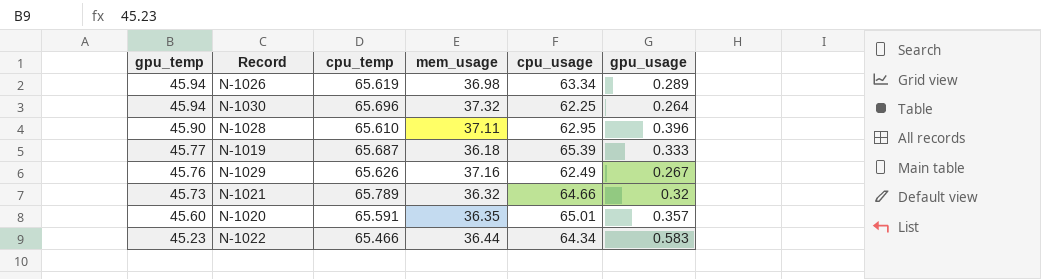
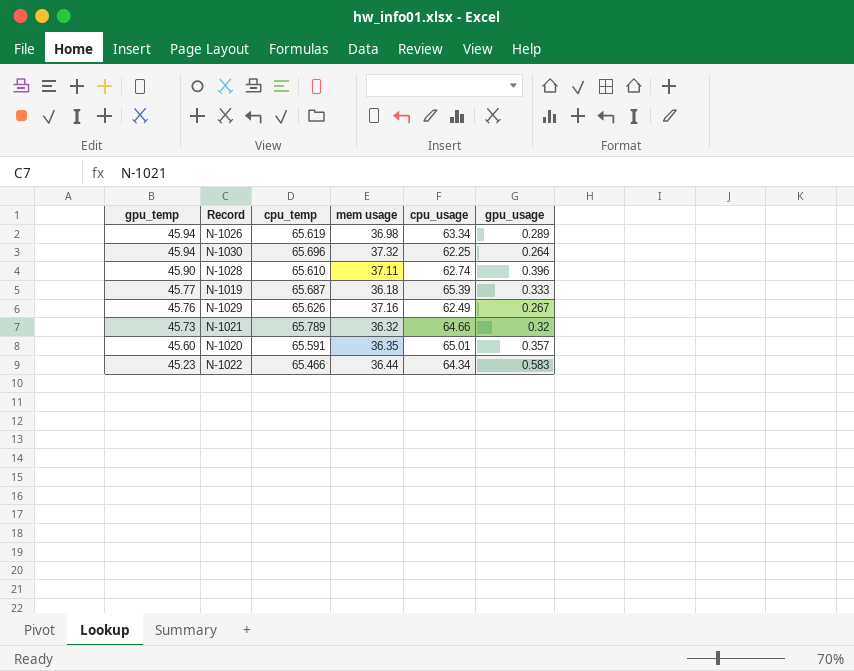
column name: mem_usage -> mem usage
N-1028 | cpu_usage: 62.95 -> 62.74

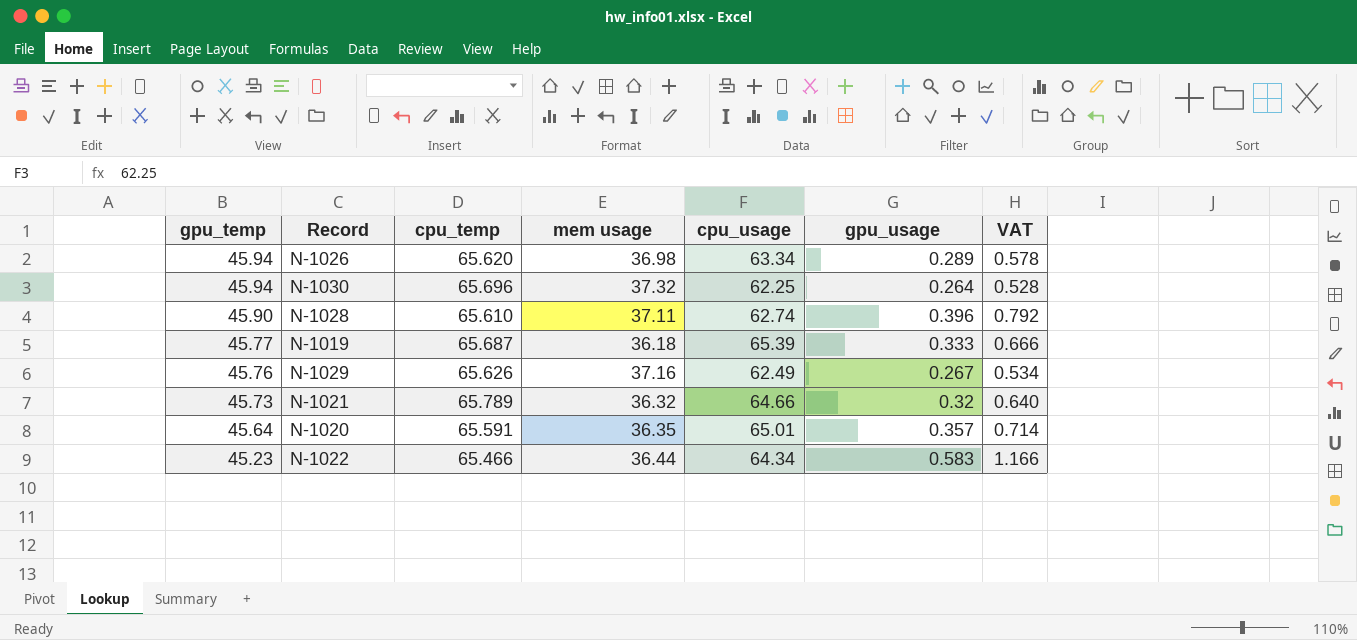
column VAT | formula: none -> [gpu_usage] * 2
N-1026 | cpu_temp: 65.619 -> 65.620
N-1020 | gpu_temp: 45.60 -> 45.64

